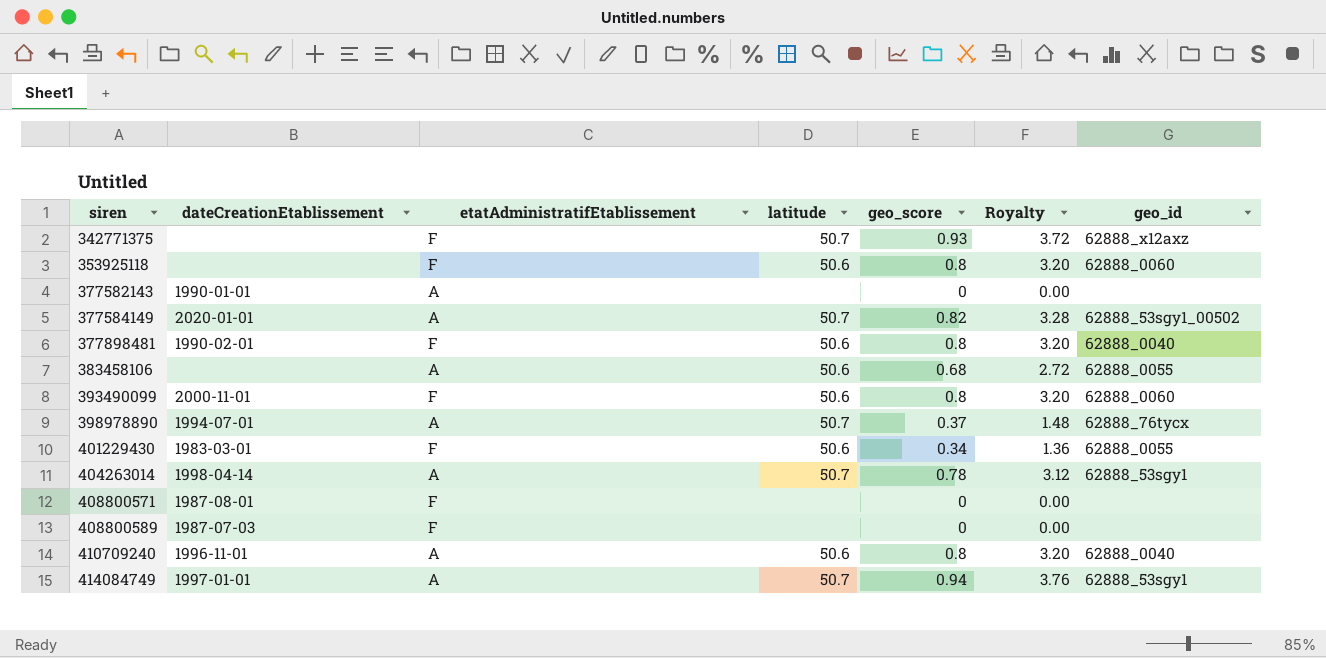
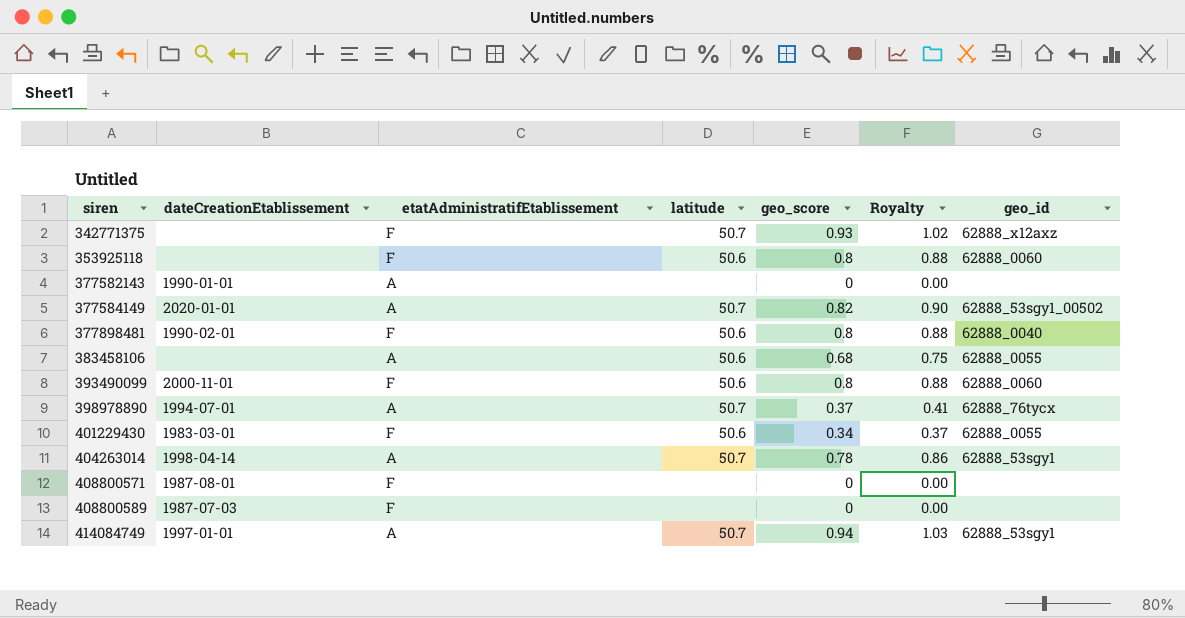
column Royalty | formula: [geo_score] * 4 -> [geo_score] * 1.1
row 410709240: 1996-11-01 | A | 50.6 | 0.8 | 3.20 | 62888_0040 -> none

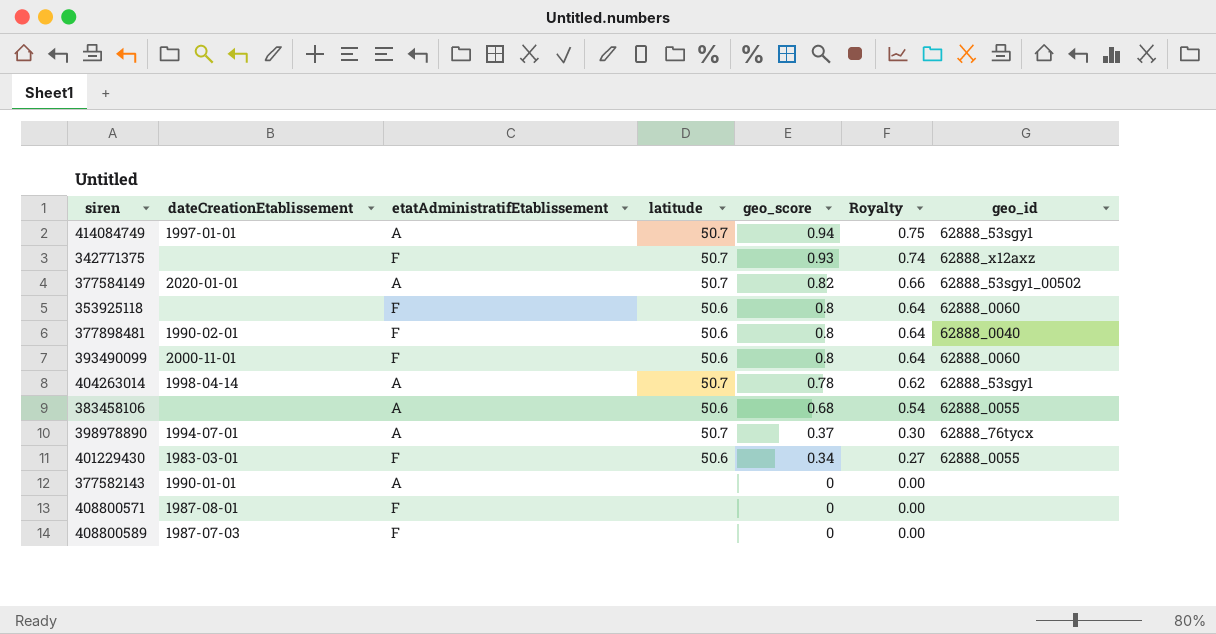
row order: siren ascending -> geo_score descending
column Royalty | formula: [geo_score] * 1.1 -> [geo_score] * 0.8

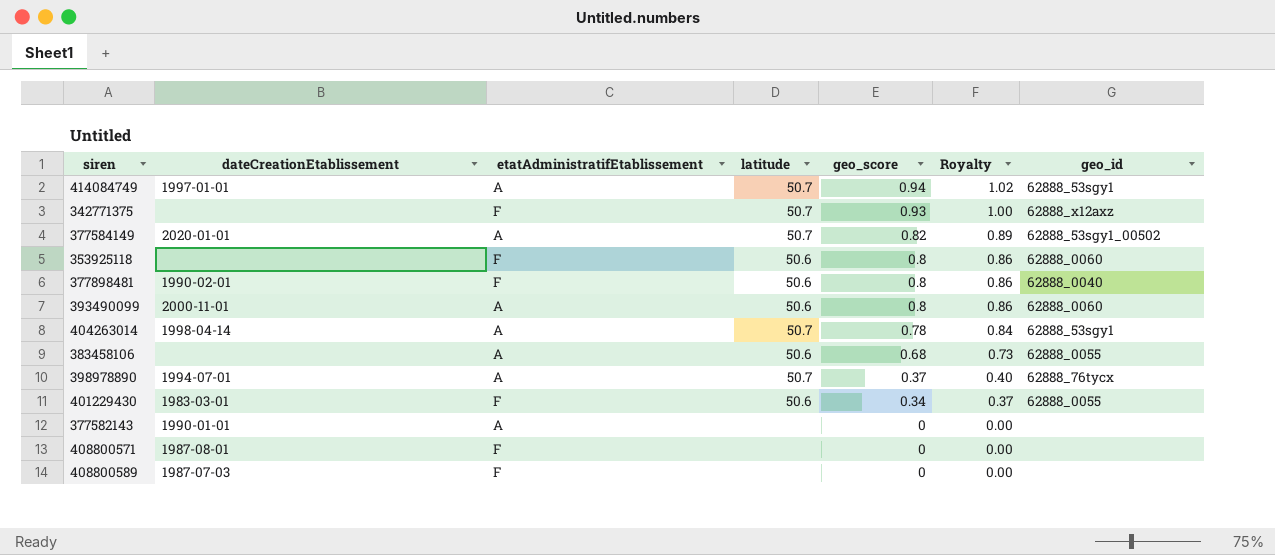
column Royalty | formula: [geo_score] * 0.8 -> [geo_score] * 1.08
393490099 | etatAdministratifEtablissement: F -> A

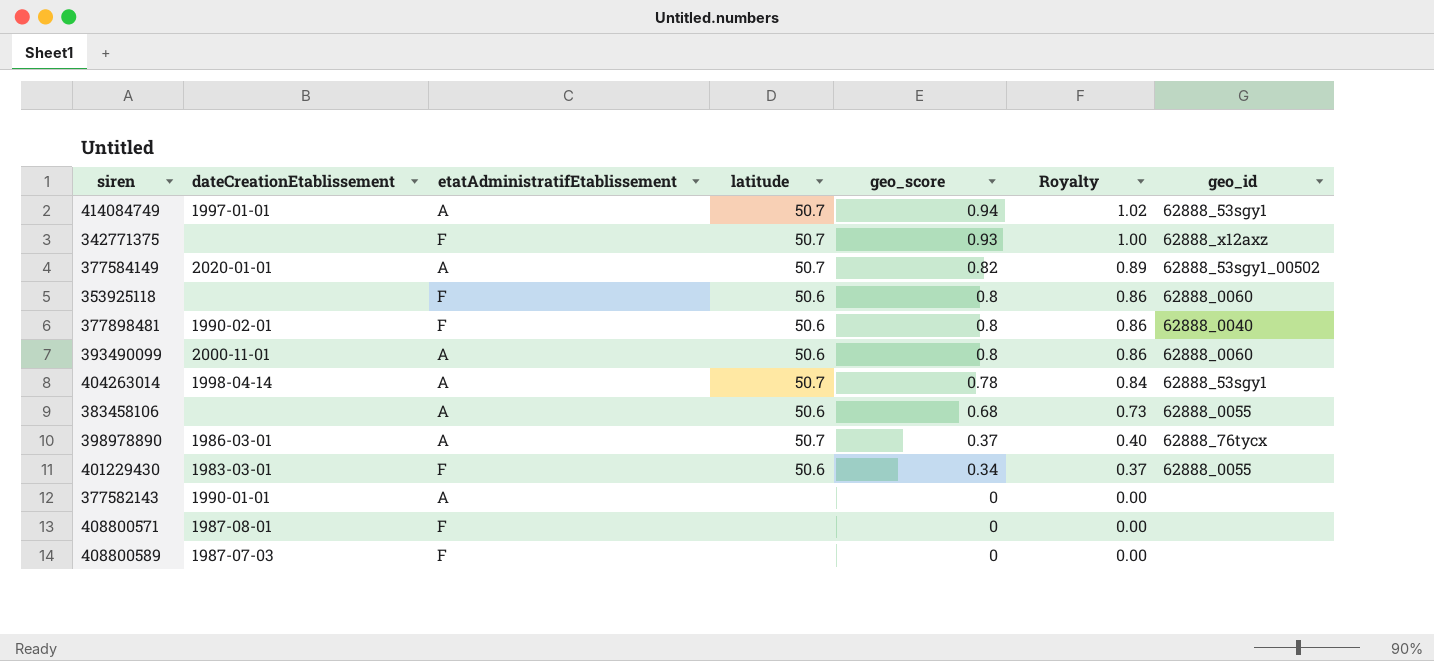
398978890 | dateCreationEtablissement: 1994-07-01 -> 1986-03-01

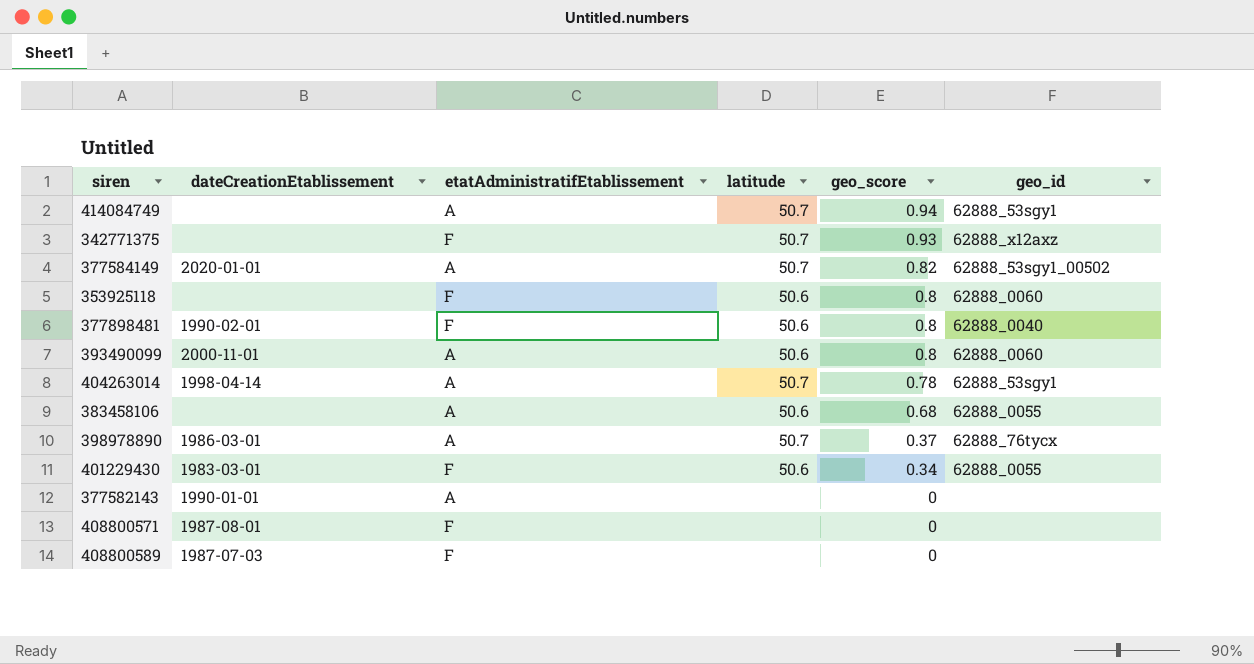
column Royalty | formula: [geo_score] * 1.08 -> none
414084749 | dateCreationEtablissement: 1997-01-01 -> none

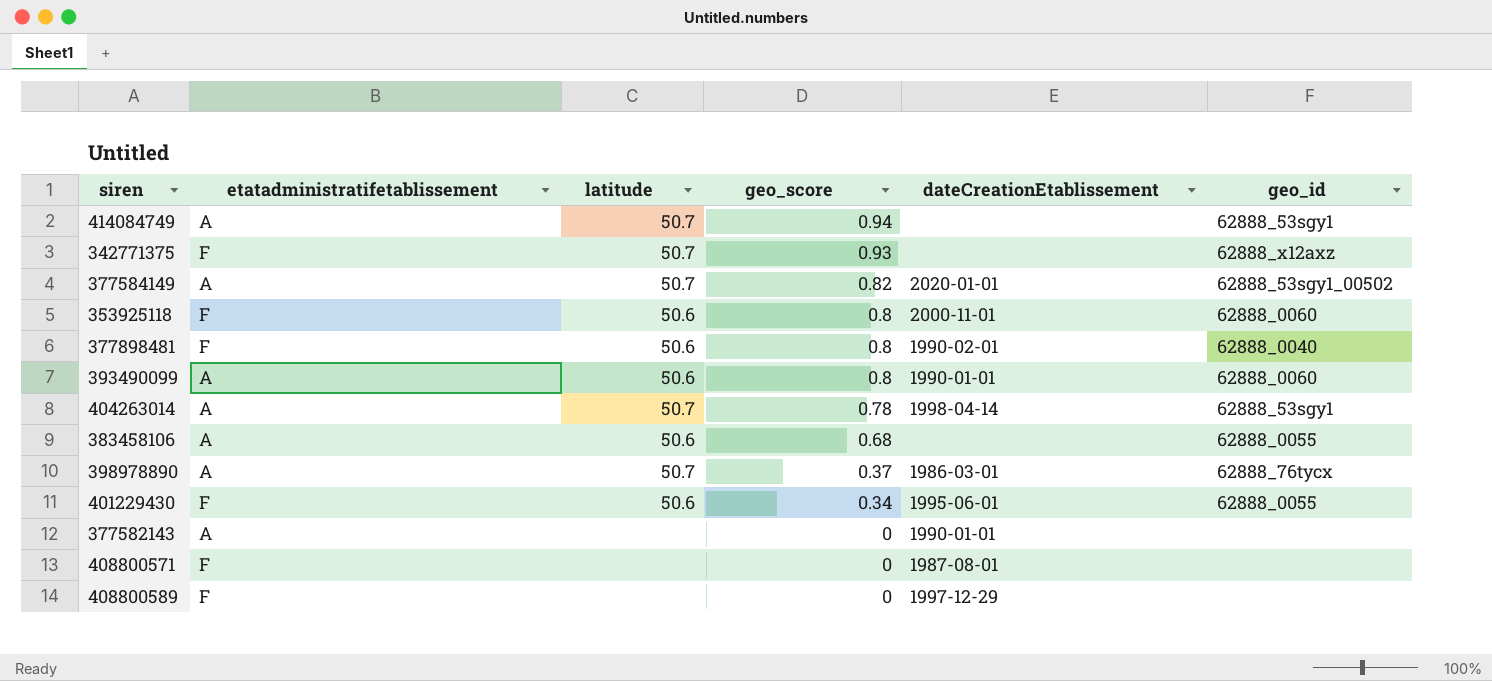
column name: etatAdministratifEtablissement -> etatadministratifetablissement
column dateCreationEtablissement | position: 2 -> 5
353925118 | dateCreationEtablissement: none -> 2000-11-01
393490099 | dateCreationEtablissement: 2000-11-01 -> 1990-01-01
401229430 | dateCreationEtablissement: 1983-03-01 -> 1995-06-01
408800589 | dateCreationEtablissement: 1987-07-03 -> 1997-12-29

